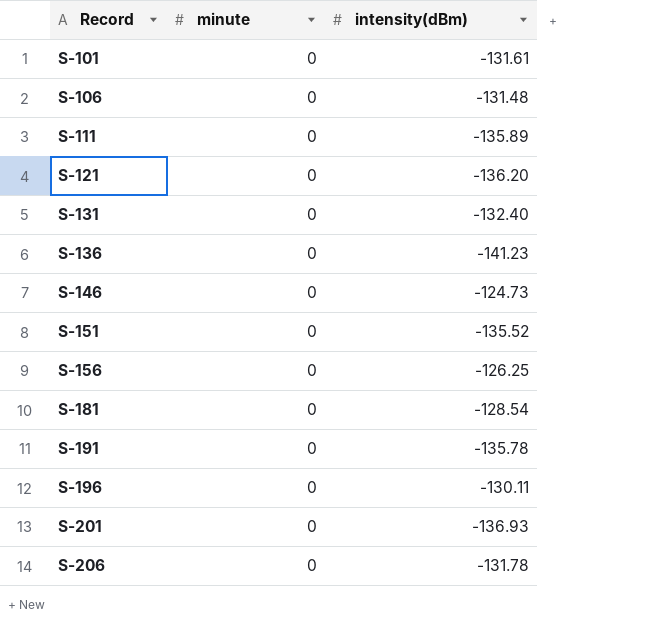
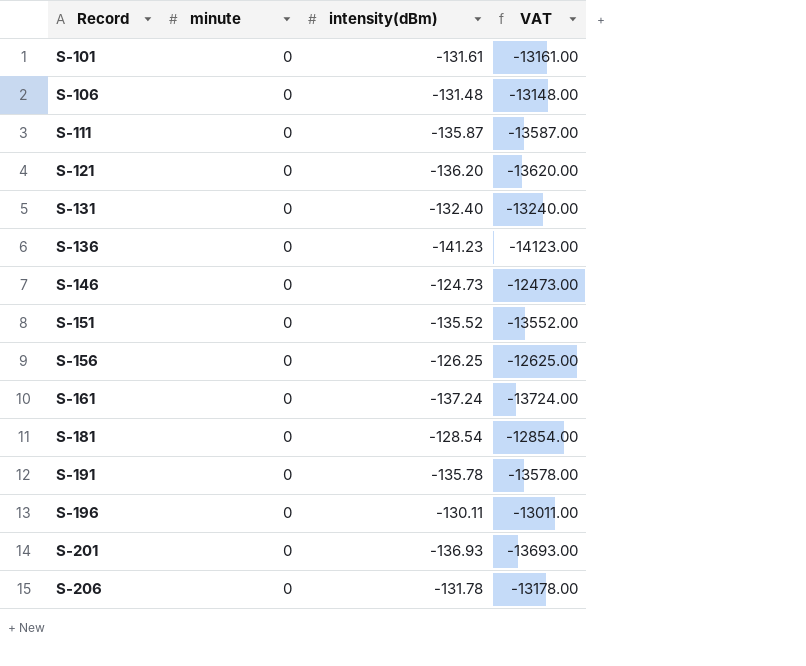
column VAT | formula: none -> [intensity(dBm)] * 100
S-111 | intensity(dBm): -135.89 -> -135.87
row S-161: none -> 0 | -137.24 | -13724.00

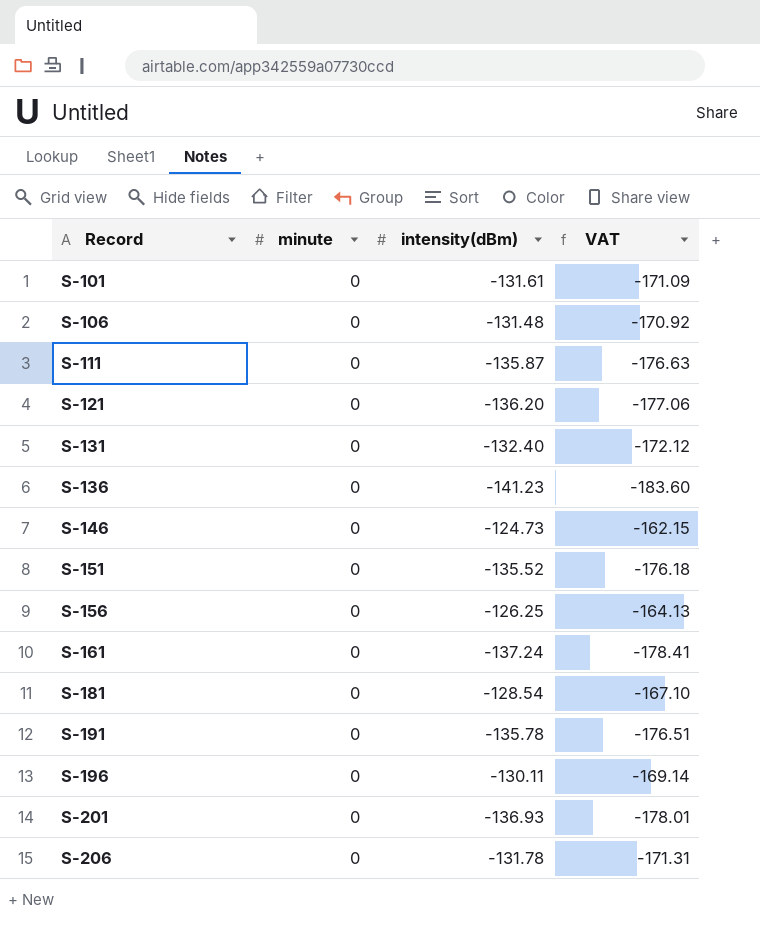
column VAT | formula: [intensity(dBm)] * 100 -> [intensity(dBm)] * 1.3

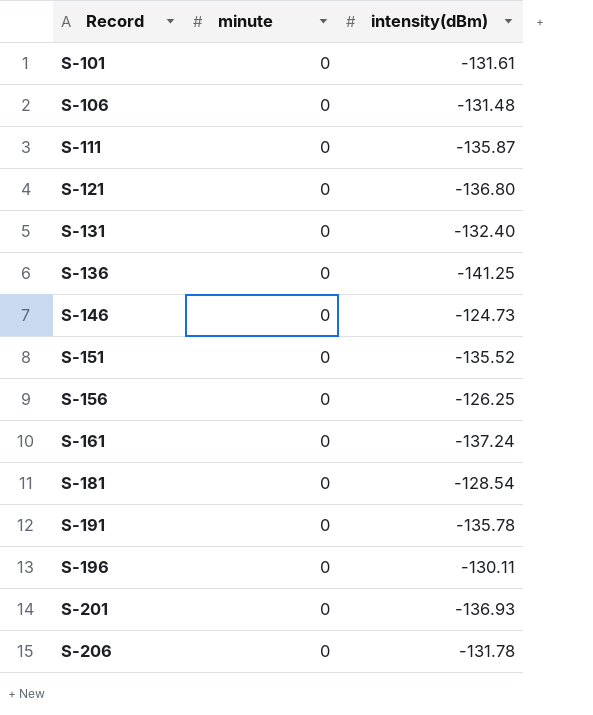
column VAT | formula: [intensity(dBm)] * 1.3 -> none
S-121 | intensity(dBm): -136.20 -> -136.80
S-136 | intensity(dBm): -141.23 -> -141.25

